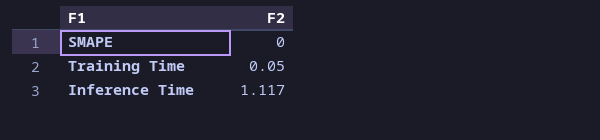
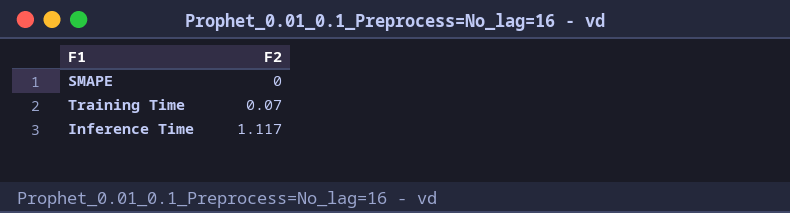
Training Time | F2: 0.05 -> 0.07

